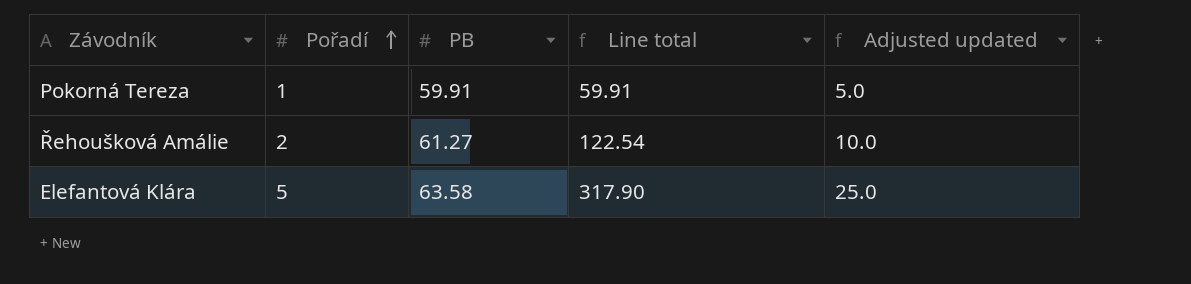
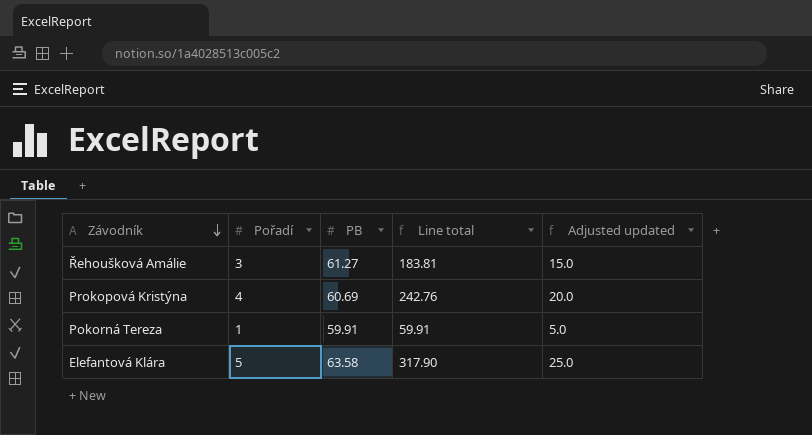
row order: Pořadí ascending -> Závodník descending
Řehoušková Amálie | Pořadí: 2 -> 3
Řehoušková Amálie | Line total: 122.54 -> 183.81
Řehoušková Amálie | Adjusted updated: 10.0 -> 15.0
row Prokopová Kristýna: none -> 4 | 60.69 | 242.76 | 20.0

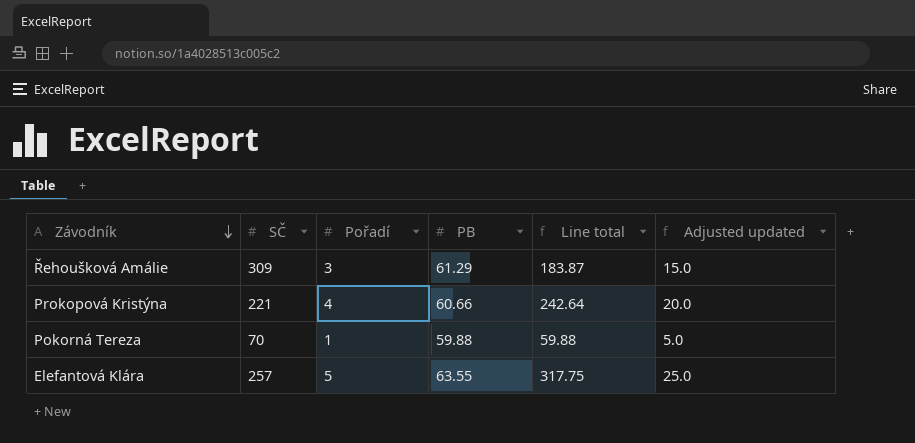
column SČ | position: none -> 2
Řehoušková Amálie | PB: 61.27 -> 61.29
Řehoušková Amálie | Line total: 183.81 -> 183.87
Prokopová Kristýna | PB: 60.69 -> 60.66
Prokopová Kristýna | Line total: 242.76 -> 242.64
Pokorná Tereza | PB: 59.91 -> 59.88
Pokorná Tereza | Line total: 59.91 -> 59.88
Elefantová Klára | PB: 63.58 -> 63.55
Elefantová Klára | Line total: 317.90 -> 317.75

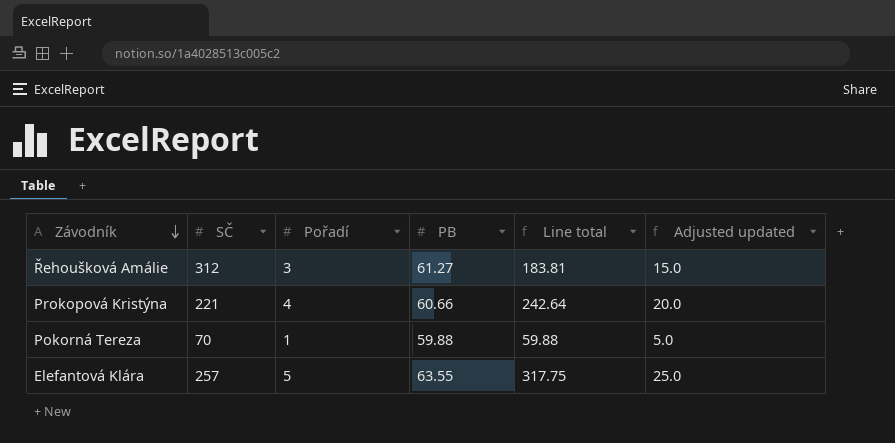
Řehoušková Amálie | SČ: 309 -> 312
Řehoušková Amálie | PB: 61.29 -> 61.27
Řehoušková Amálie | Line total: 183.87 -> 183.81

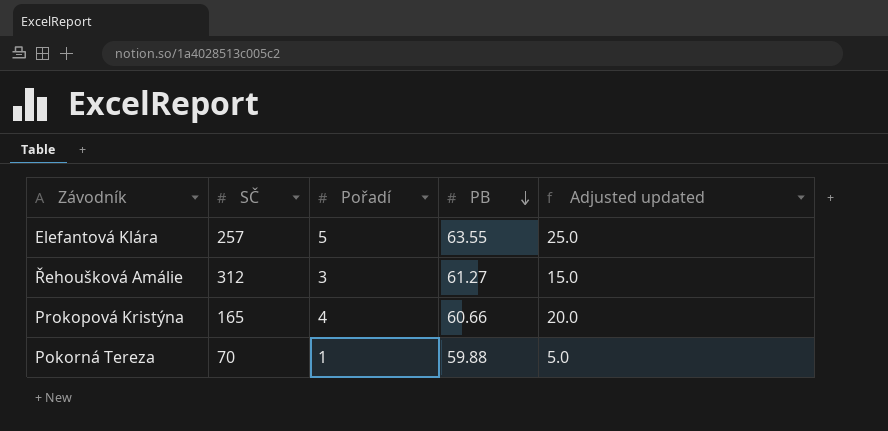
row order: Závodník descending -> PB descending
column Line total | formula: [Pořadí] * [PB] -> none
Prokopová Kristýna | SČ: 221 -> 165

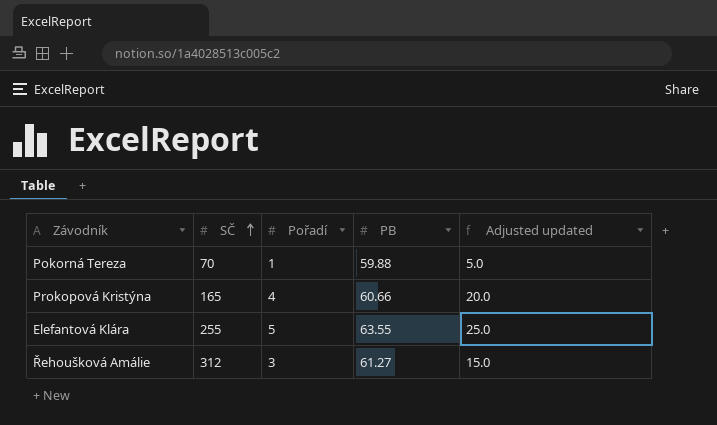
row order: PB descending -> SČ ascending
Elefantová Klára | SČ: 257 -> 255

